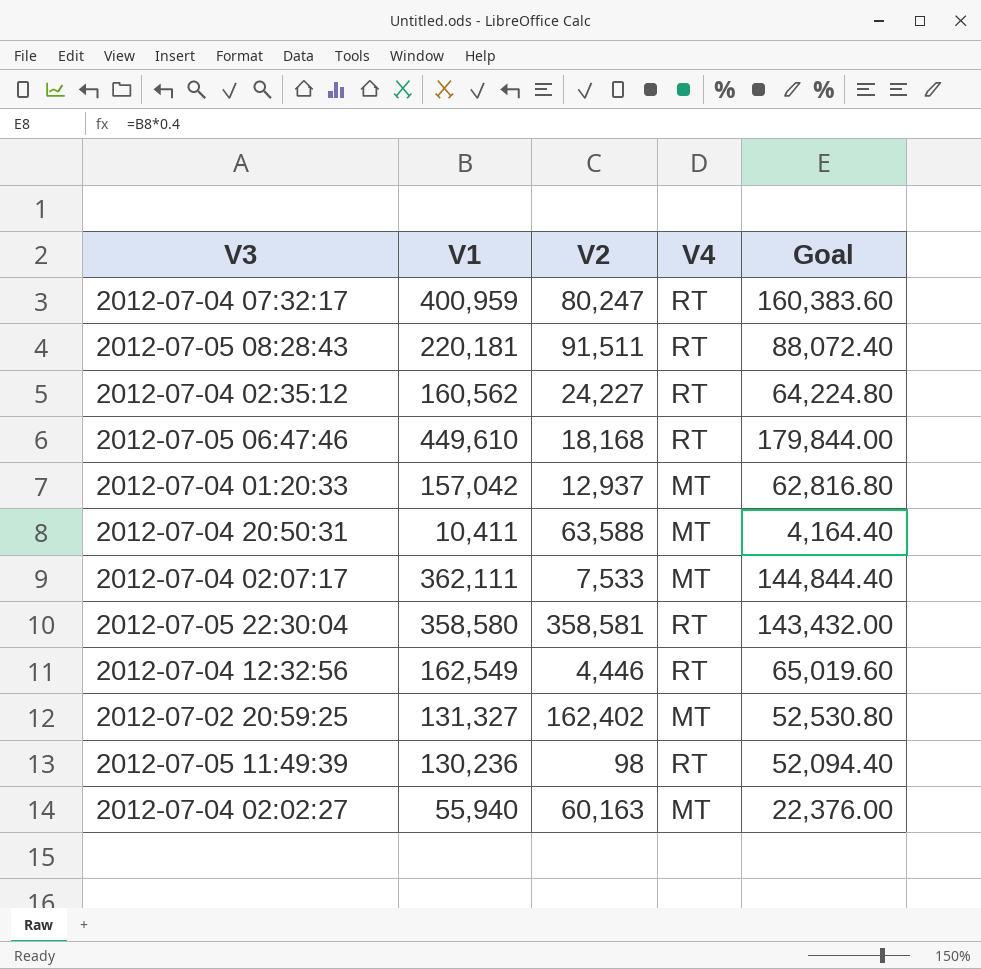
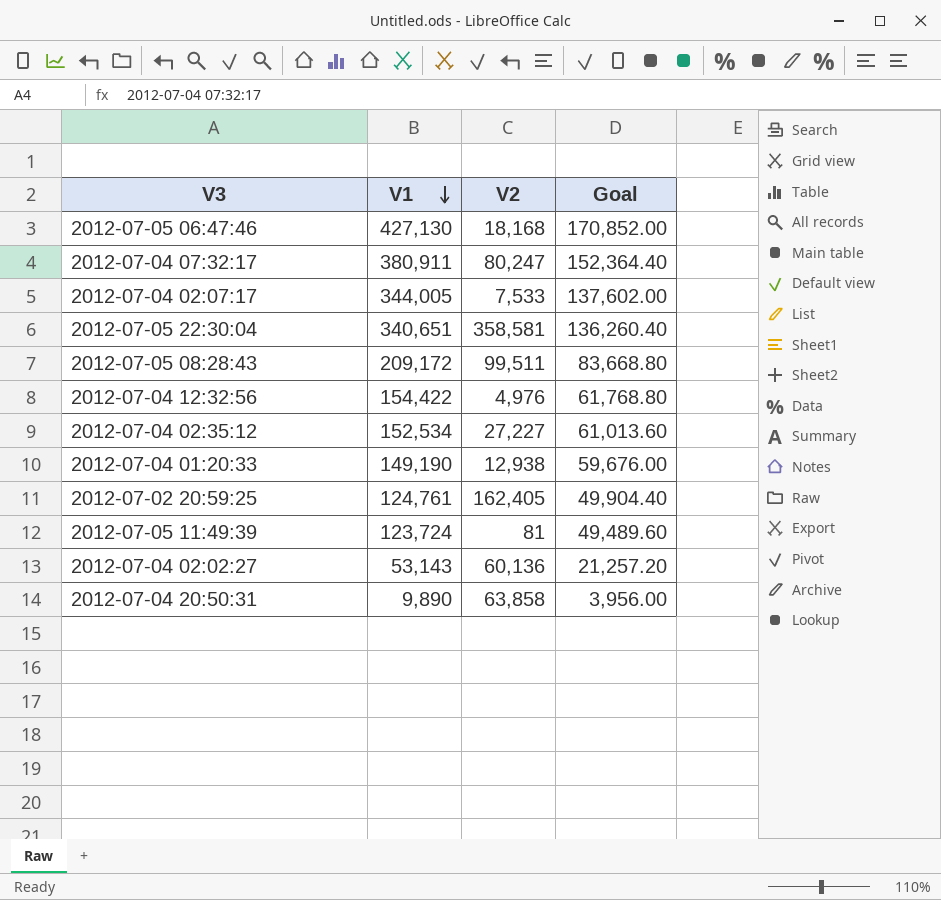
row order: none -> V1 descending
column V4 | position: 4 -> none
2012-07-05 06:47:46 | V1: 449,610 -> 427,130
2012-07-05 06:47:46 | Goal: 179,844.00 -> 170,852.00
2012-07-04 07:32:17 | V1: 400,959 -> 380,911
2012-07-04 07:32:17 | Goal: 160,383.60 -> 152,364.40
2012-07-04 02:07:17 | V1: 362,111 -> 344,005
2012-07-04 02:07:17 | Goal: 144,844.40 -> 137,602.00
2012-07-05 22:30:04 | V1: 358,580 -> 340,651
2012-07-05 22:30:04 | Goal: 143,432.00 -> 136,260.40
2012-07-05 08:28:43 | V1: 220,181 -> 209,172
2012-07-05 08:28:43 | V2: 91,511 -> 99,511
2012-07-05 08:28:43 | Goal: 88,072.40 -> 83,668.80
2012-07-04 12:32:56 | V1: 162,549 -> 154,422
2012-07-04 12:32:56 | V2: 4,446 -> 4,976
2012-07-04 12:32:56 | Goal: 65,019.60 -> 61,768.80
2012-07-04 02:35:12 | V1: 160,562 -> 152,534
2012-07-04 02:35:12 | V2: 24,227 -> 27,227
2012-07-04 02:35:12 | Goal: 64,224.80 -> 61,013.60
2012-07-04 01:20:33 | V1: 157,042 -> 149,190
2012-07-04 01:20:33 | V2: 12,937 -> 12,938
2012-07-04 01:20:33 | Goal: 62,816.80 -> 59,676.00
2012-07-02 20:59:25 | V1: 131,327 -> 124,761
2012-07-02 20:59:25 | V2: 162,402 -> 162,405
2012-07-02 20:59:25 | Goal: 52,530.80 -> 49,904.40
2012-07-05 11:49:39 | V1: 130,236 -> 123,724
2012-07-05 11:49:39 | V2: 98 -> 81
2012-07-05 11:49:39 | Goal: 52,094.40 -> 49,489.60
2012-07-04 02:02:27 | V1: 55,940 -> 53,143
2012-07-04 02:02:27 | V2: 60,163 -> 60,136
2012-07-04 02:02:27 | Goal: 22,376.00 -> 21,257.20
2012-07-04 20:50:31 | V1: 10,411 -> 9,890
2012-07-04 20:50:31 | V2: 63,588 -> 63,858
2012-07-04 20:50:31 | Goal: 4,164.40 -> 3,956.00

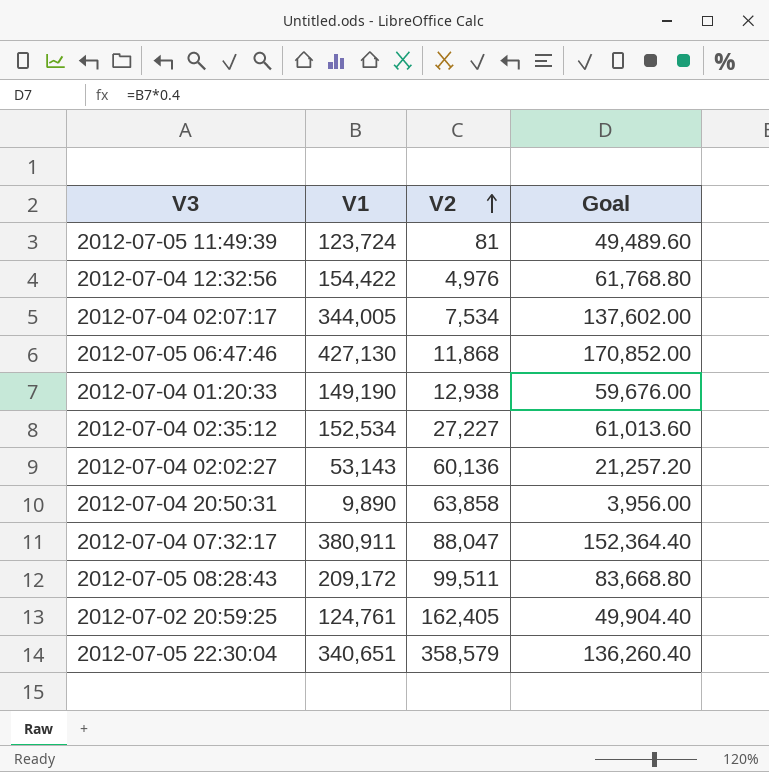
row order: V1 descending -> V2 ascending
2012-07-04 02:07:17 | V2: 7,533 -> 7,534
2012-07-05 06:47:46 | V2: 18,168 -> 11,868
2012-07-04 07:32:17 | V2: 80,247 -> 88,047
2012-07-05 22:30:04 | V2: 358,581 -> 358,579

